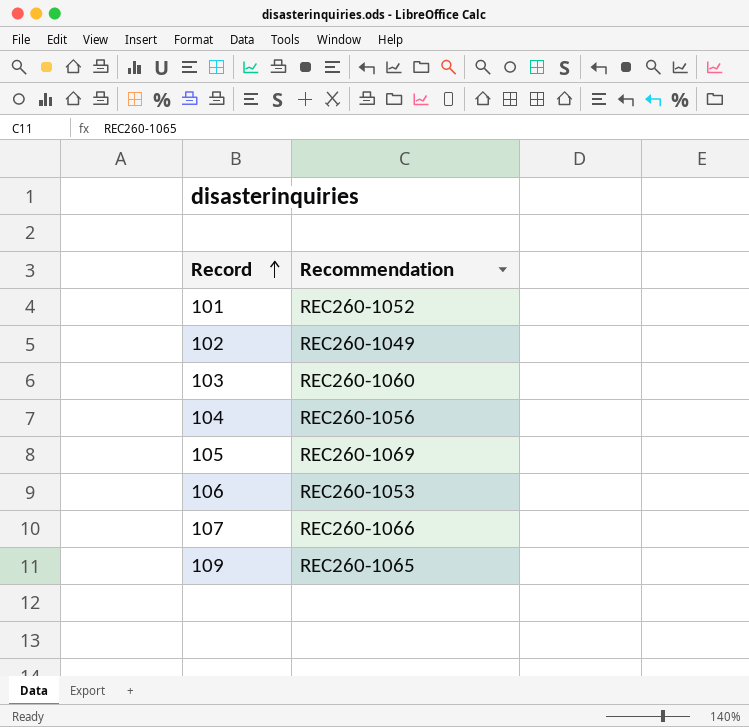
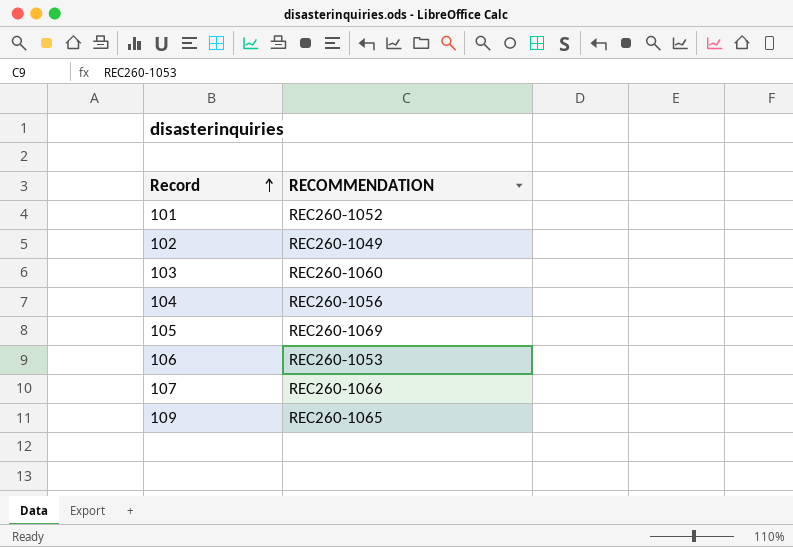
column name: Recommendation -> RECOMMENDATION

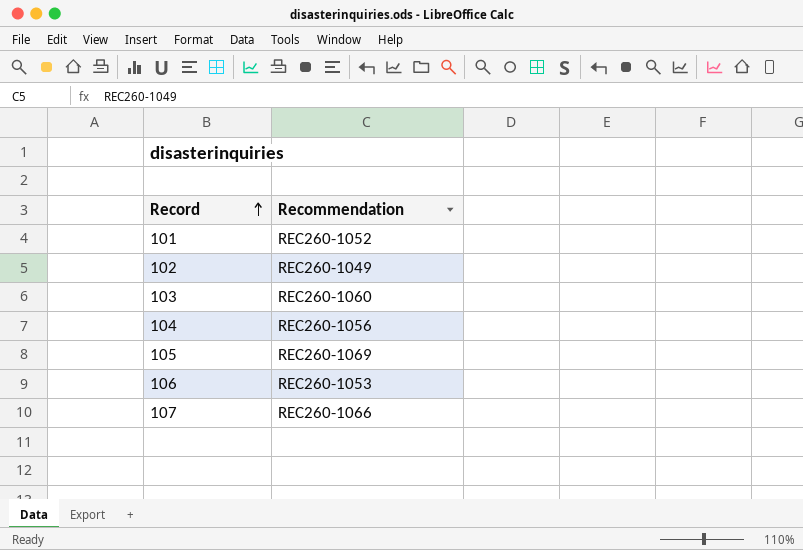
column name: RECOMMENDATION -> Recommendation
row 109: REC260-1065 -> none

